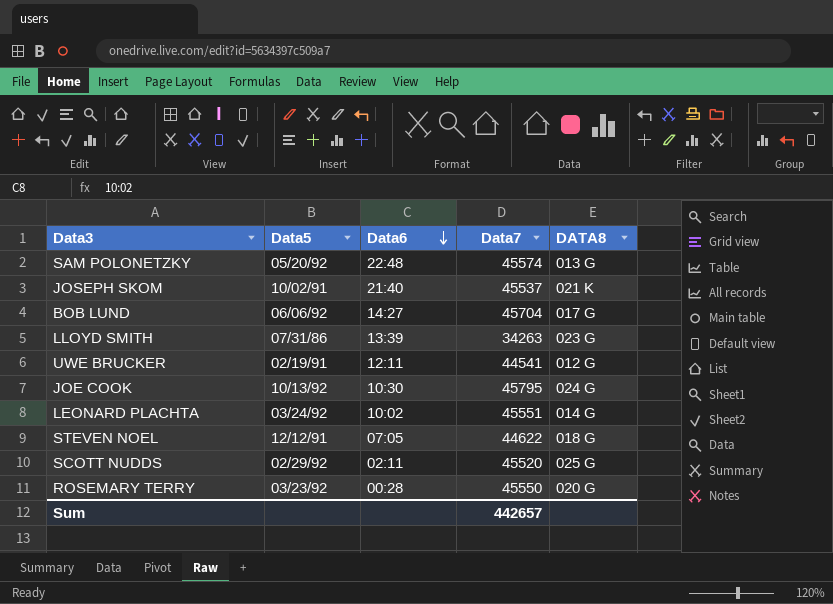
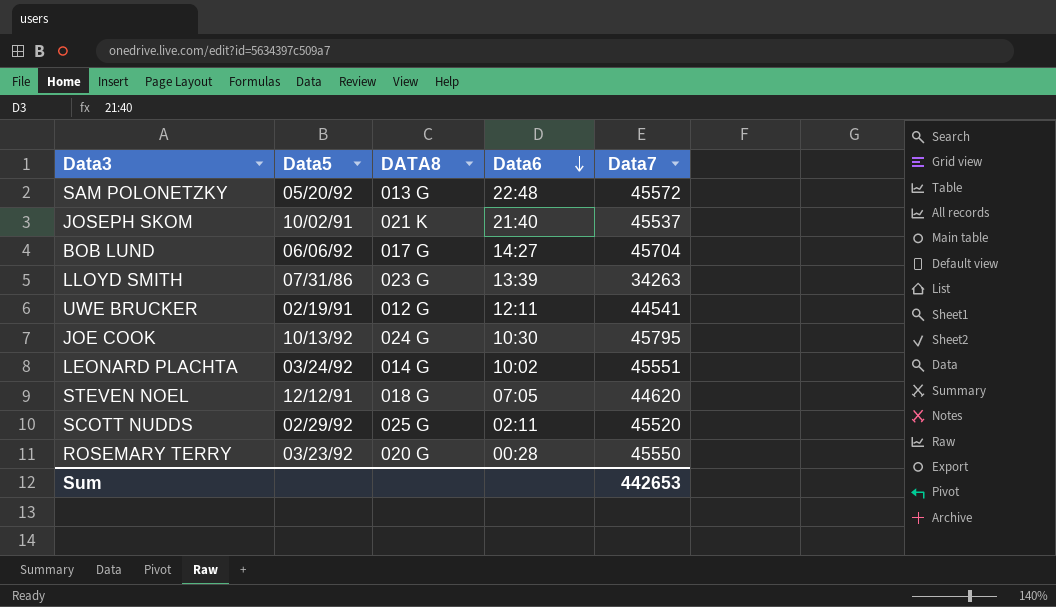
column DATA8 | position: 5 -> 3
SAM POLONETZKY | Data7: 45574 -> 45572
STEVEN NOEL | Data7: 44622 -> 44620
Sum | Data7: 442657 -> 442653

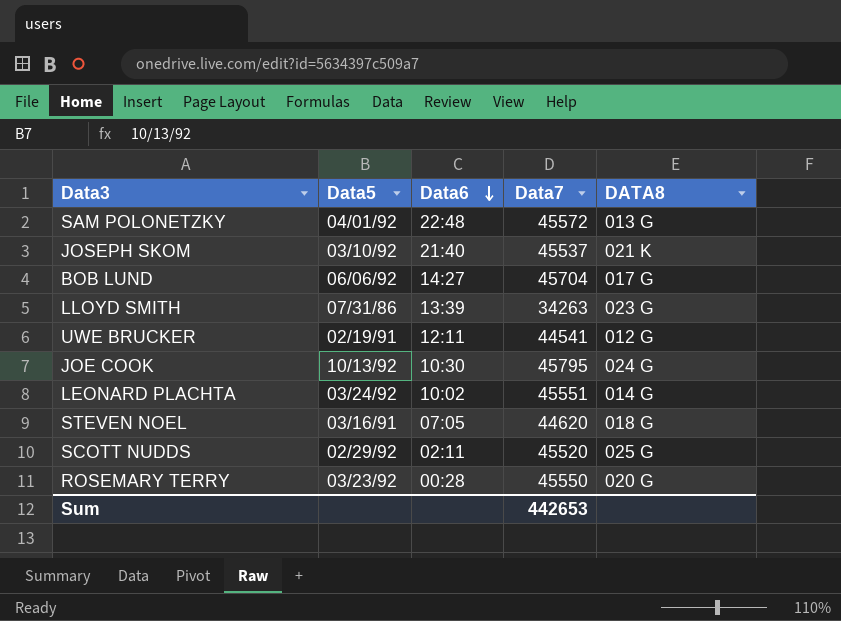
column DATA8 | position: 3 -> 5
SAM POLONETZKY | Data5: 05/20/92 -> 04/01/92
JOSEPH SKOM | Data5: 10/02/91 -> 03/10/92
STEVEN NOEL | Data5: 12/12/91 -> 03/16/91

